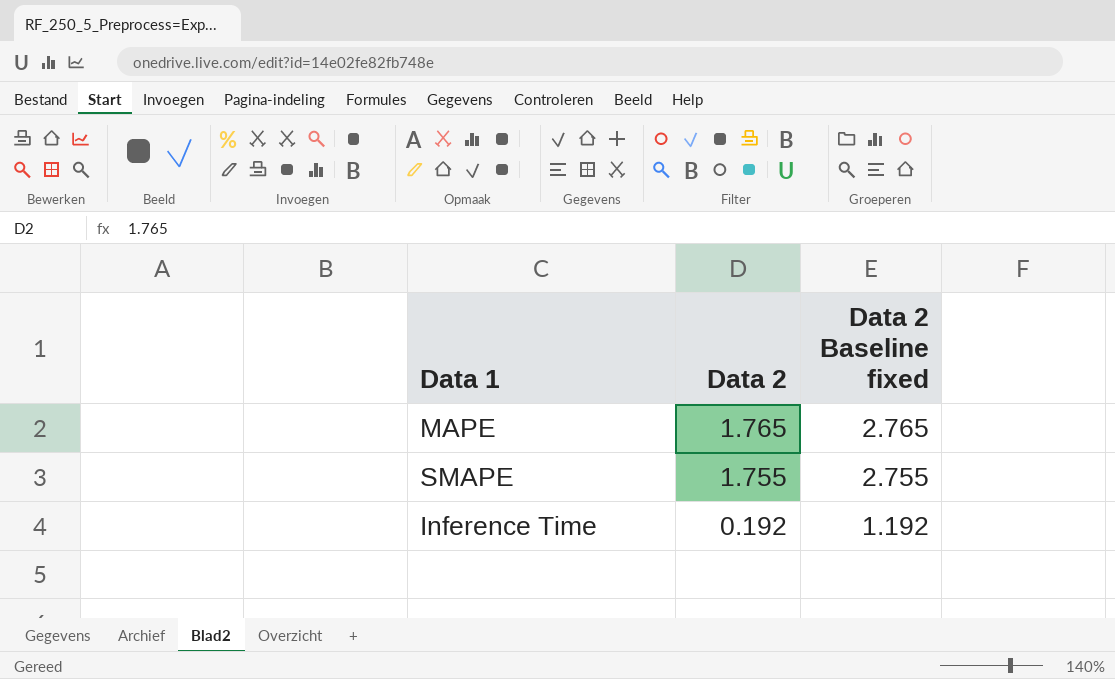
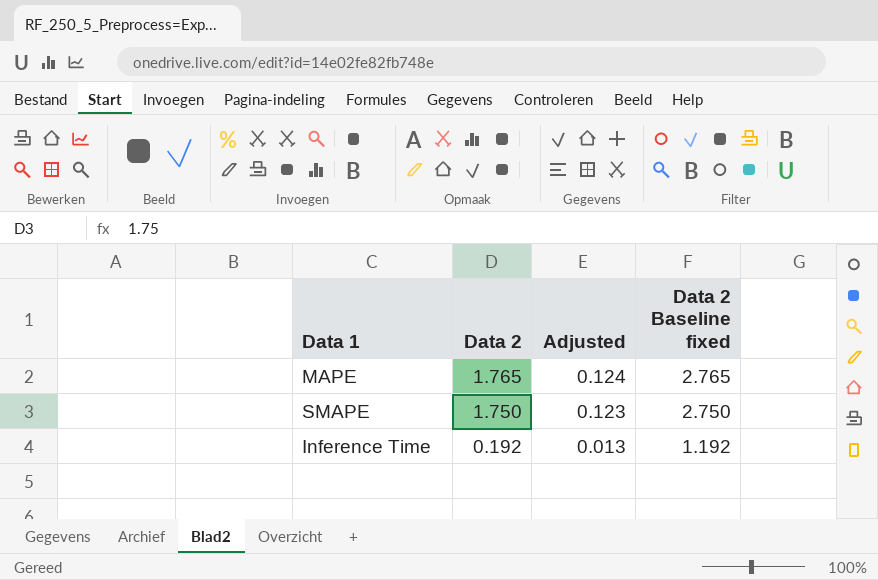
column Adjusted | formula: none -> [Data 2] * 0.07
SMAPE | Data 2: 1.755 -> 1.750
SMAPE | Data 2 Baseline fixed: 2.755 -> 2.750

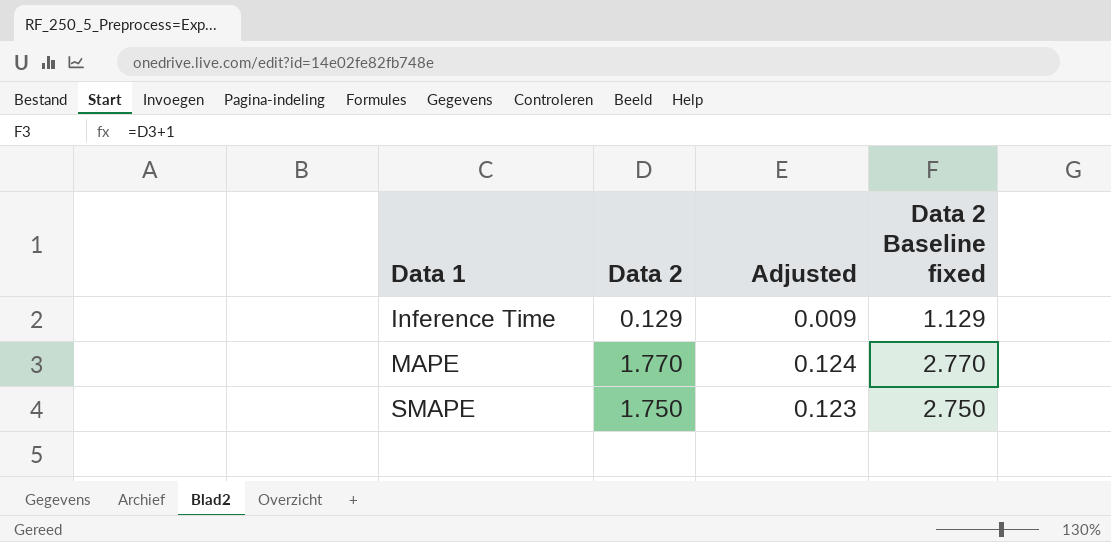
row order: Data 2 descending -> Data 1 ascending
Inference Time | Data 2: 0.192 -> 0.129
Inference Time | Adjusted: 0.013 -> 0.009
Inference Time | Data 2 Baseline fixed: 1.192 -> 1.129
MAPE | Data 2: 1.765 -> 1.770
MAPE | Data 2 Baseline fixed: 2.765 -> 2.770

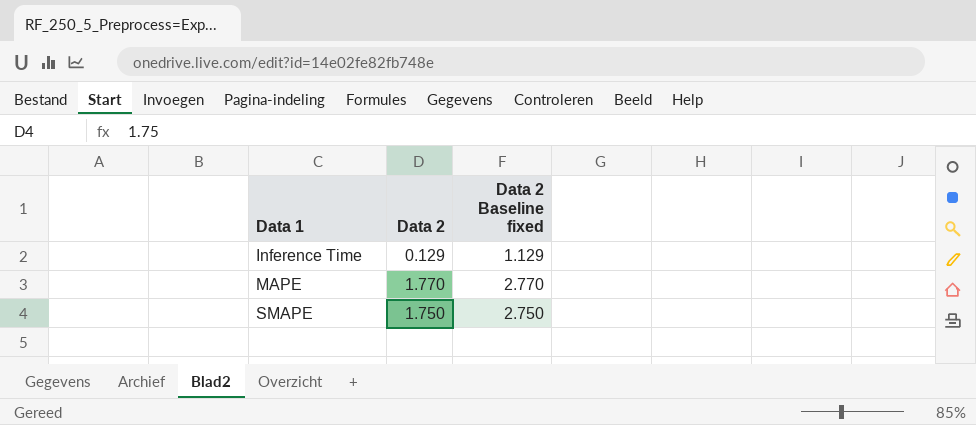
column Adjusted | formula: [Data 2] * 0.07 -> none

